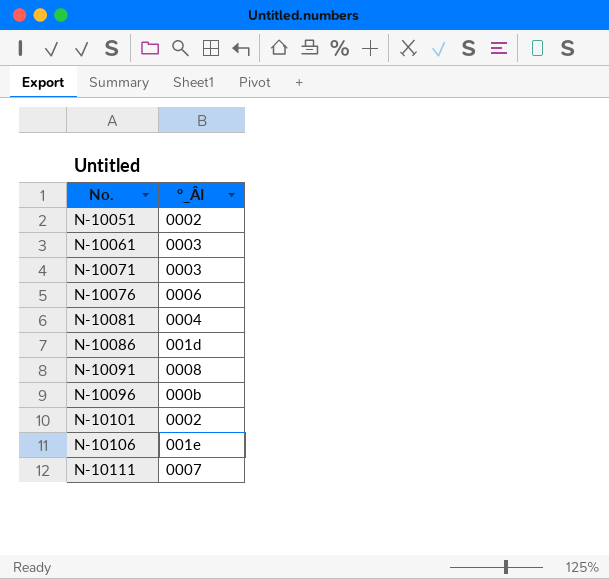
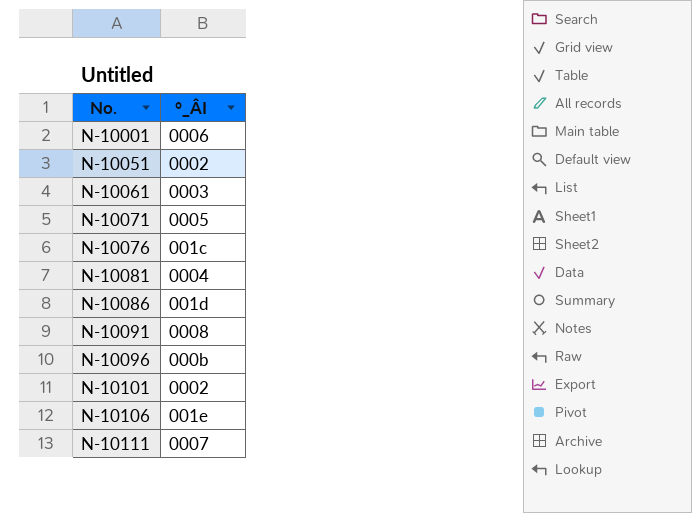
row N-10001: none -> 0006
N-10071 | °_ÂI: 0003 -> 0005
N-10076 | °_ÂI: 0006 -> 001c

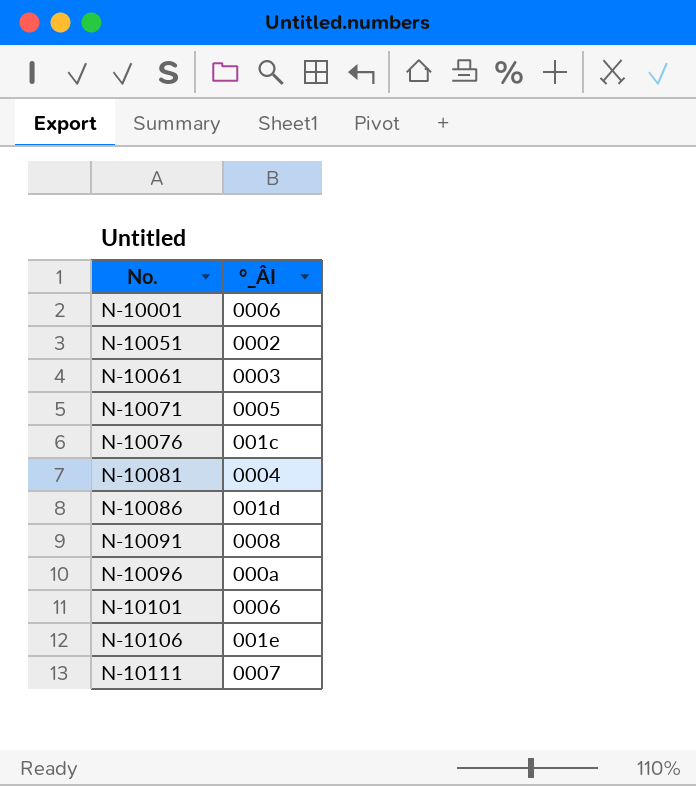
N-10096 | °_ÂI: 000b -> 000a
N-10101 | °_ÂI: 0002 -> 0006

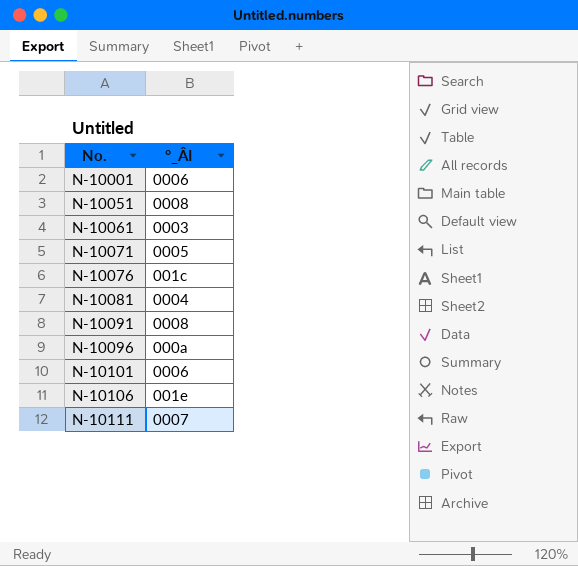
row N-10086: 001d -> none
N-10051 | °_ÂI: 0002 -> 0008

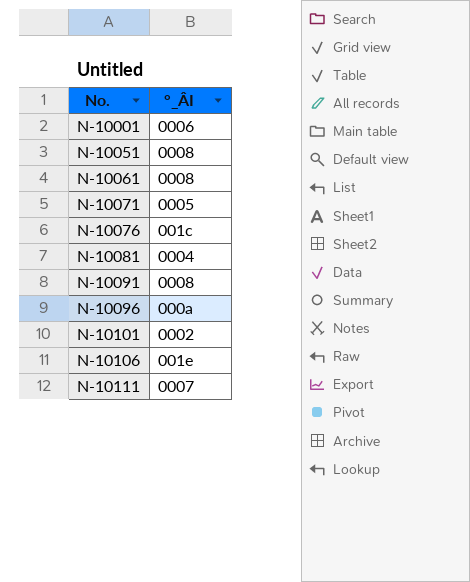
N-10061 | °_ÂI: 0003 -> 0008
N-10101 | °_ÂI: 0006 -> 0002

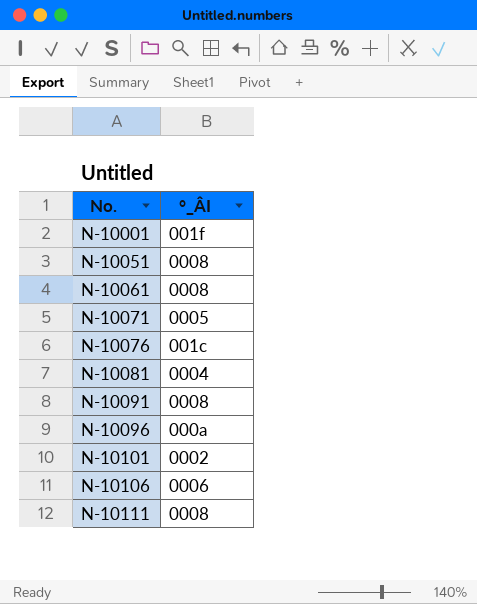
N-10001 | °_ÂI: 0006 -> 001f
N-10106 | °_ÂI: 001e -> 0006
N-10111 | °_ÂI: 0007 -> 0008

